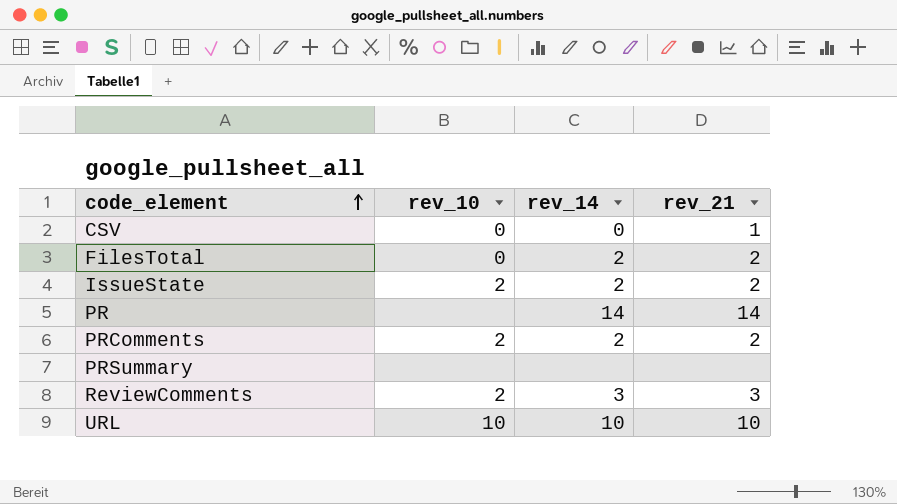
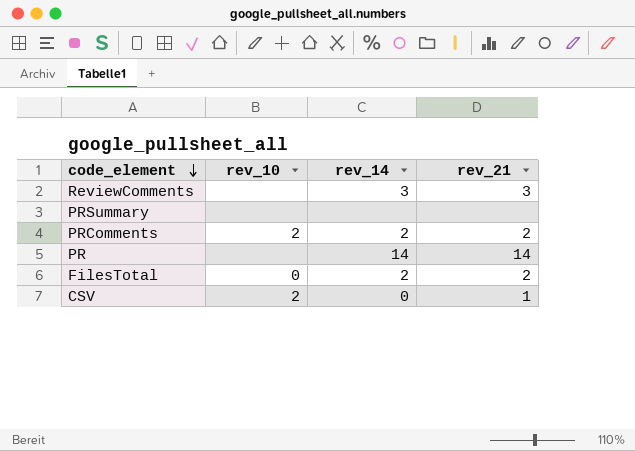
row order: code_element ascending -> code_element descending
row IssueState: 2 | 2 | 2 -> none
row URL: 10 | 10 | 10 -> none
ReviewComments | rev_10: 2 -> none
CSV | rev_10: 0 -> 2

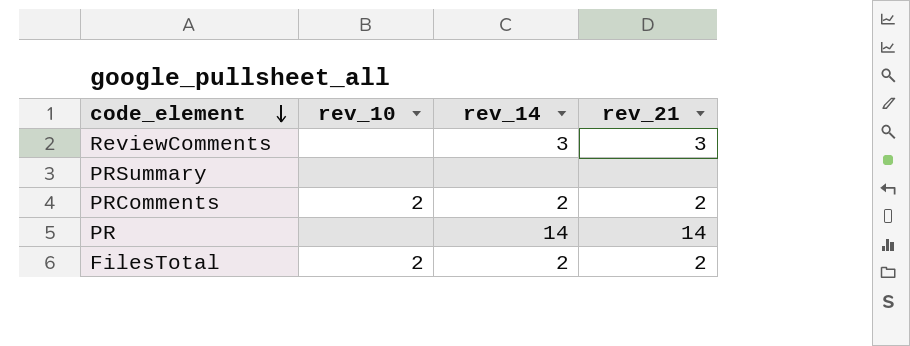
row CSV: 2 | 0 | 1 -> none
FilesTotal | rev_10: 0 -> 2

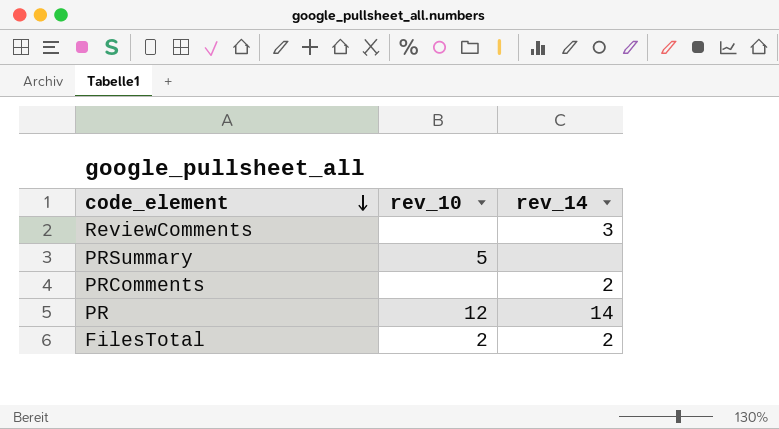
column rev_21 | position: 4 -> none
PRSummary | rev_10: none -> 5
PRComments | rev_10: 2 -> none
PR | rev_10: none -> 12

